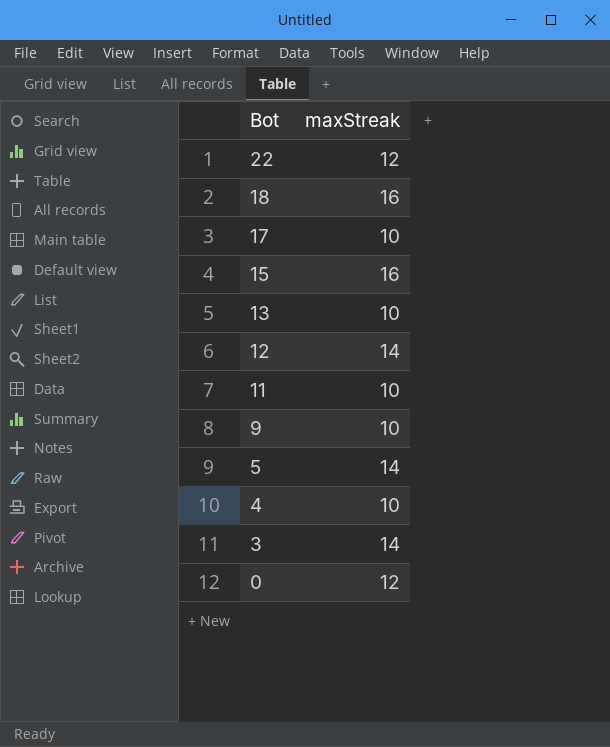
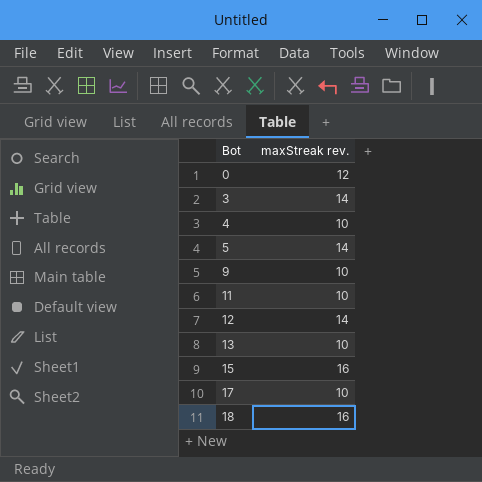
row order: Bot descending -> Bot ascending
column name: maxStreak -> maxStreak rev.
row 22: 12 -> none

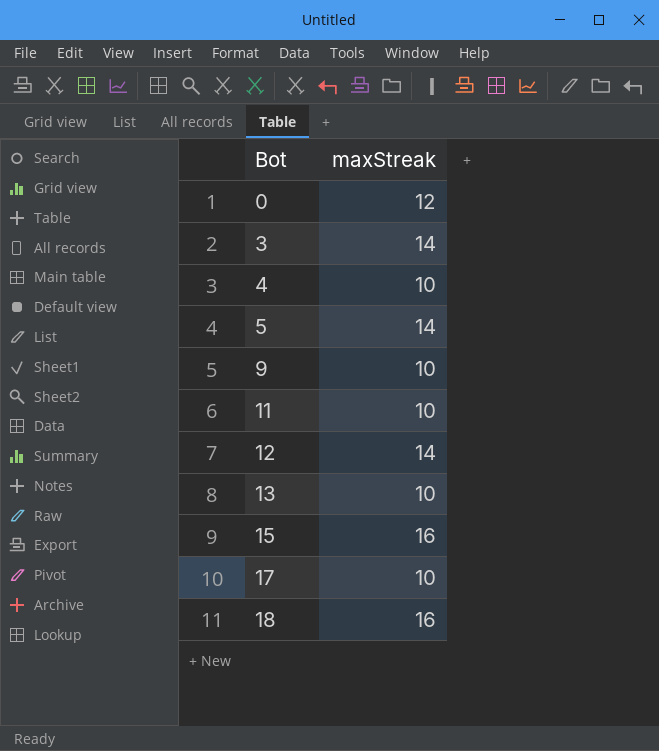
column name: maxStreak rev. -> maxStreak

